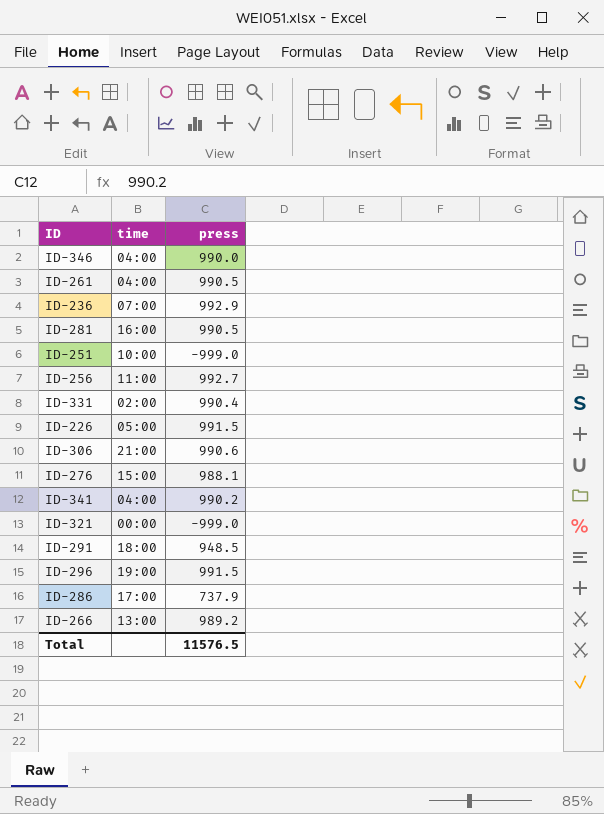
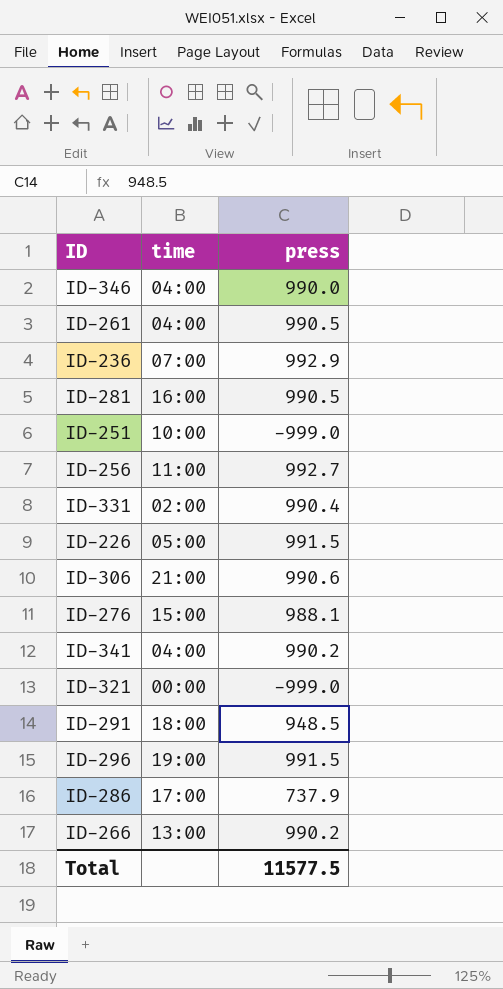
ID-266 | press: 989.2 -> 990.2
Total | press: 11576.5 -> 11577.5

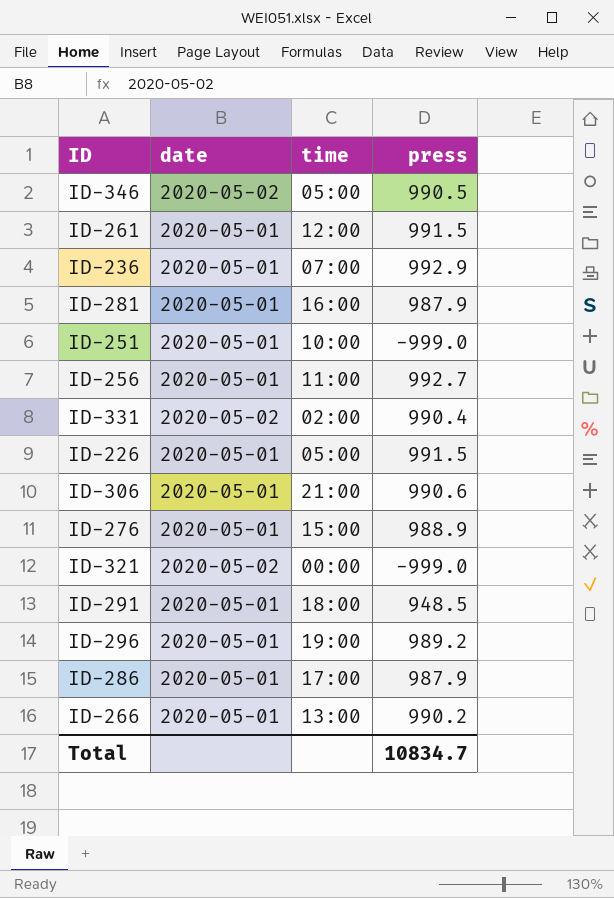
column date | position: none -> 2
row ID-341: 04:00 | 990.2 -> none
ID-346 | time: 04:00 -> 05:00
ID-346 | press: 990.0 -> 990.5
ID-261 | time: 04:00 -> 12:00
ID-261 | press: 990.5 -> 991.5
ID-281 | press: 990.5 -> 987.9
ID-276 | press: 988.1 -> 988.9
ID-296 | press: 991.5 -> 989.2
ID-286 | press: 737.9 -> 987.9
Total | press: 11577.5 -> 10834.7

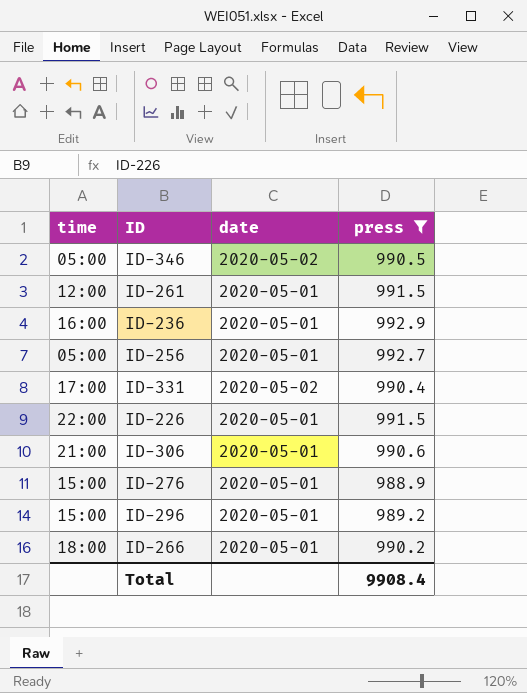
filter: none -> press >= 988.9
column time | position: 3 -> 1
ID-236 | time: 07:00 -> 16:00
ID-256 | time: 11:00 -> 05:00
ID-331 | time: 02:00 -> 17:00
ID-226 | time: 05:00 -> 22:00
ID-296 | time: 19:00 -> 15:00
ID-266 | time: 13:00 -> 18:00
Total | press: 10834.7 -> 9908.4

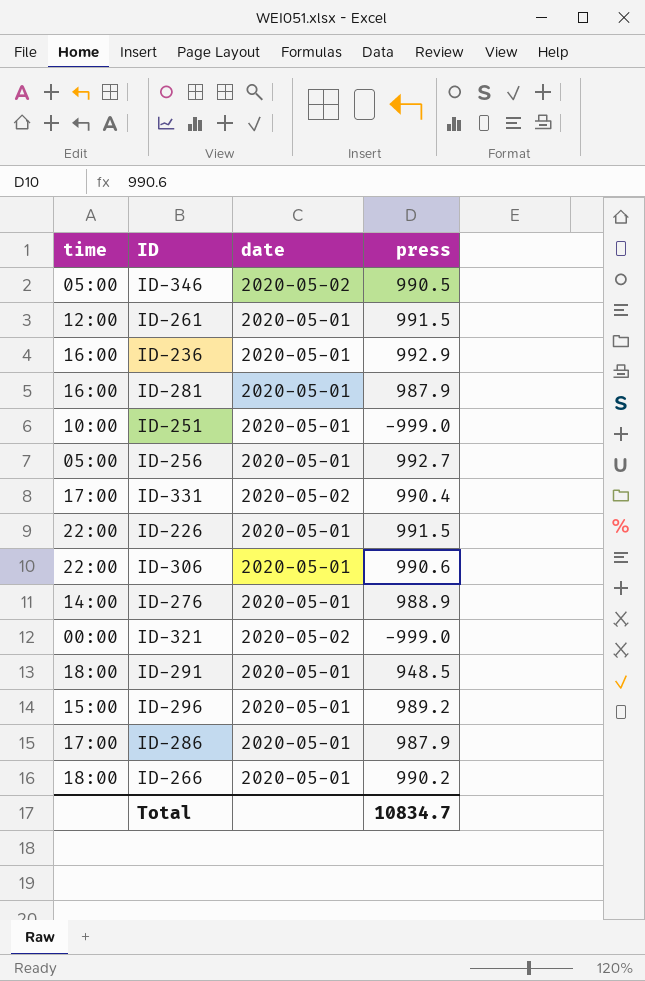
filter: press >= 988.9 -> none
ID-306 | time: 21:00 -> 22:00
ID-276 | time: 15:00 -> 14:00
Total | press: 9908.4 -> 10834.7

